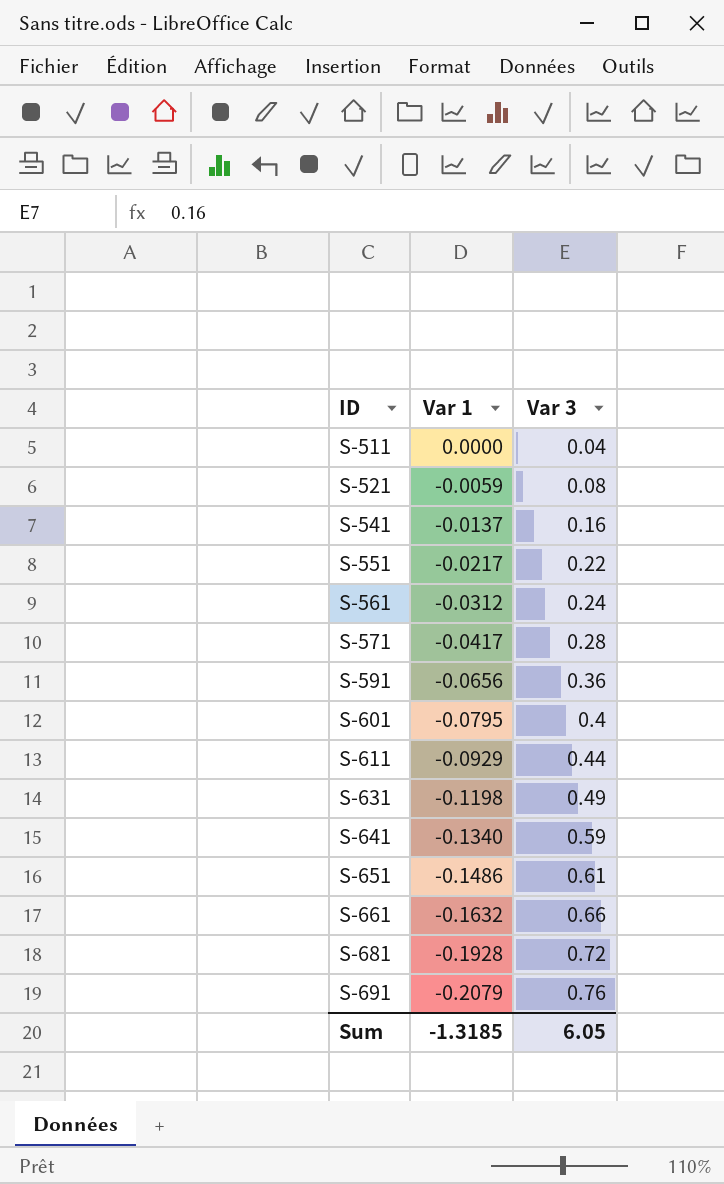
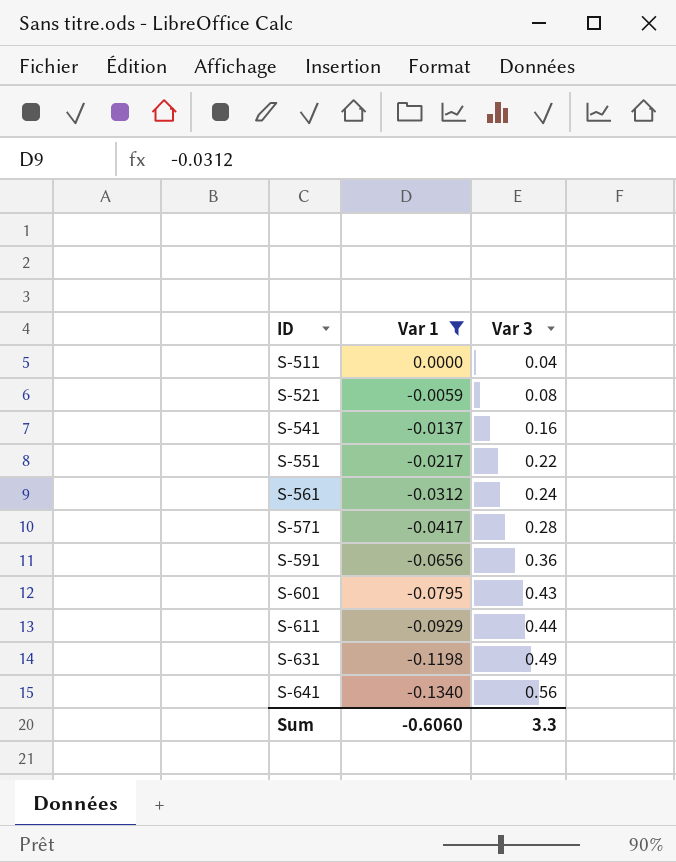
filter: none -> Var 1 >= -0.1340
S-601 | Var 3: 0.4 -> 0.43
S-641 | Var 3: 0.59 -> 0.56
Sum | Var 1: -1.3185 -> -0.6060
Sum | Var 3: 6.05 -> 3.3

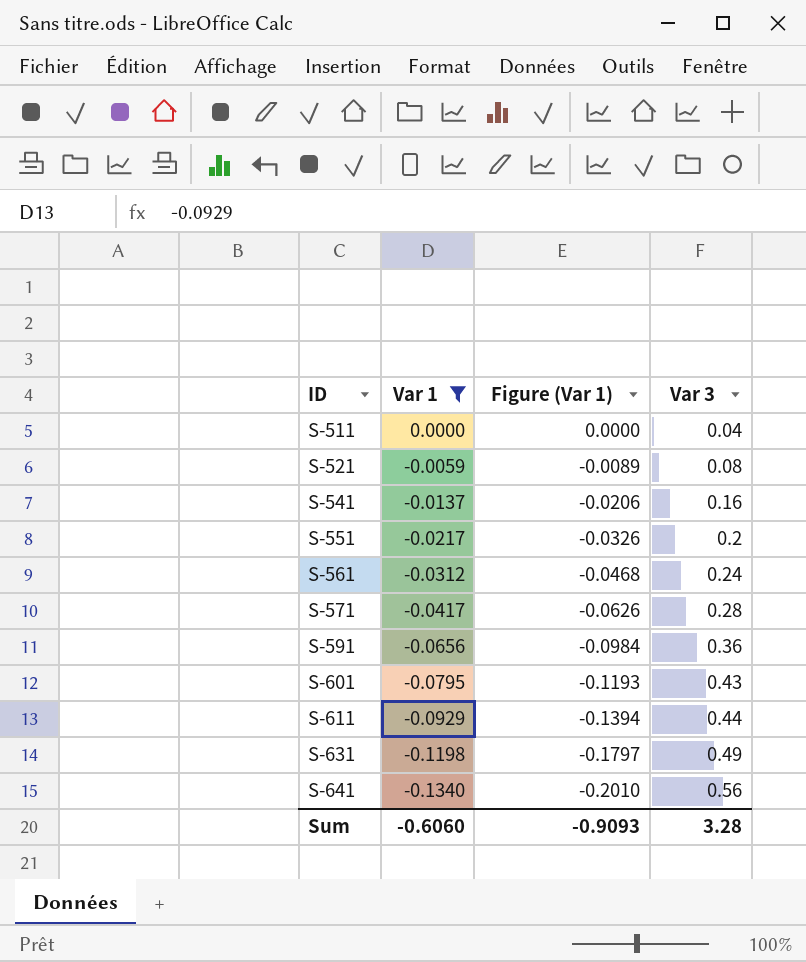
column Figure (Var 1) | formula: none -> [Var 1] * 1.5
S-551 | Var 3: 0.22 -> 0.2
Sum | Var 3: 3.3 -> 3.28

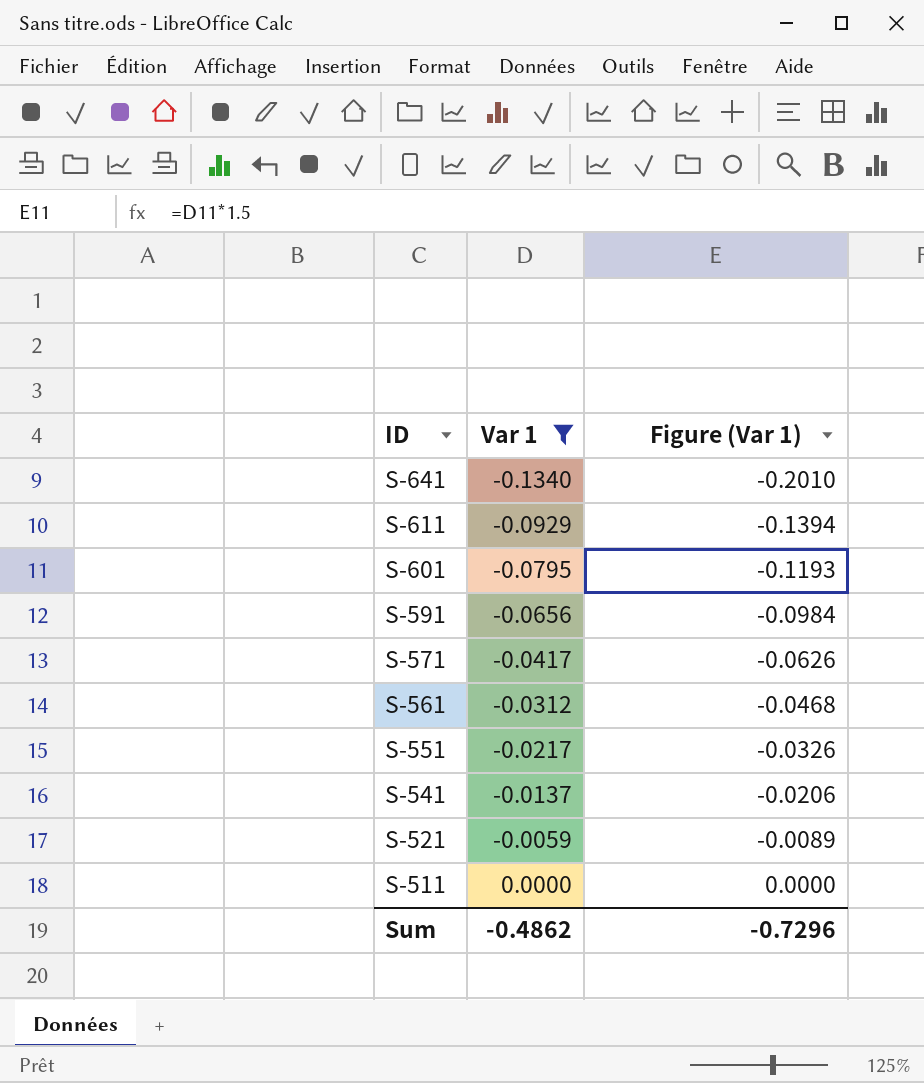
row order: ID ascending -> ID descending
column Var 3 | position: 4 -> none
row S-631: -0.1198 | -0.1797 | 0.49 -> none
Sum | Var 1: -0.6060 -> -0.4862
Sum | Figure (Var 1): -0.9093 -> -0.7296

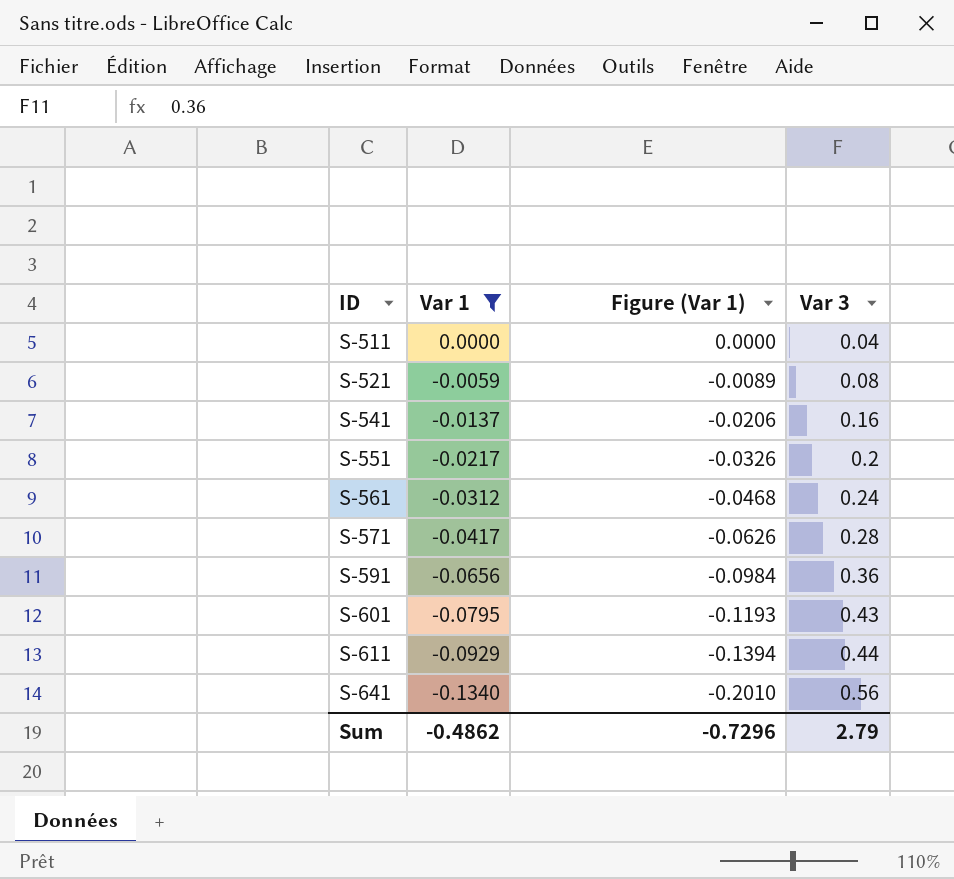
row order: ID descending -> ID ascending
column Var 3 | position: none -> 4

